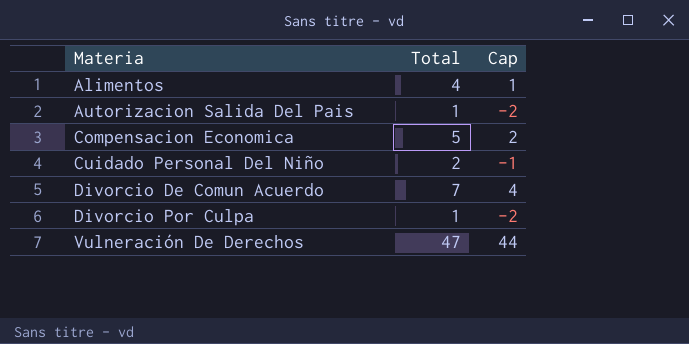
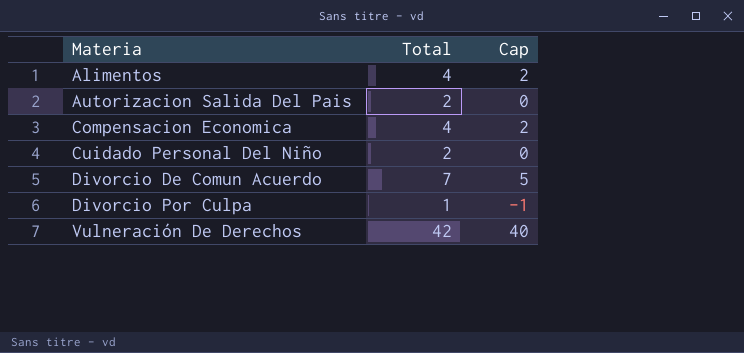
column Cap | formula: [Total] - 3 -> [Total] - 2
Autorizacion Salida Del Pais | Total: 1 -> 2
Compensacion Economica | Total: 5 -> 4
Vulneración De Derechos | Total: 47 -> 42

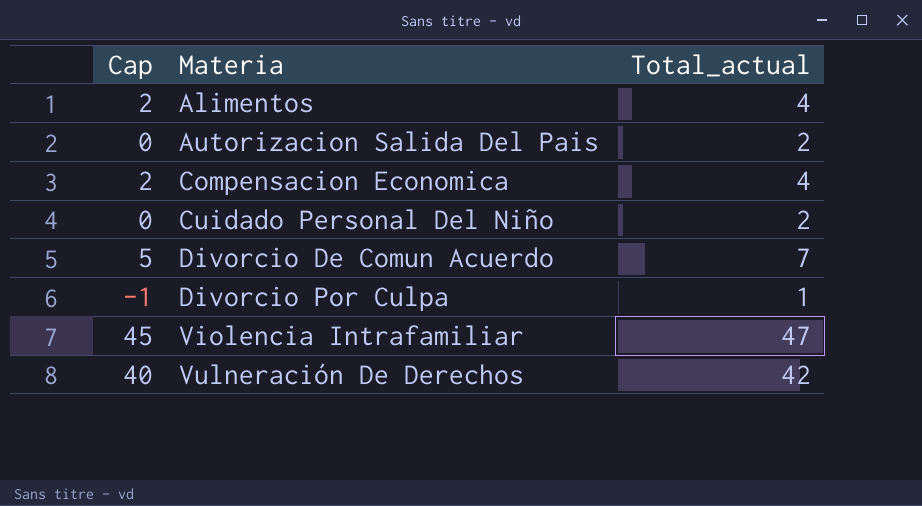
column Cap | position: 3 -> 1
column name: Total -> Total_actual
row Violencia Intrafamiliar: none -> 45 | 47

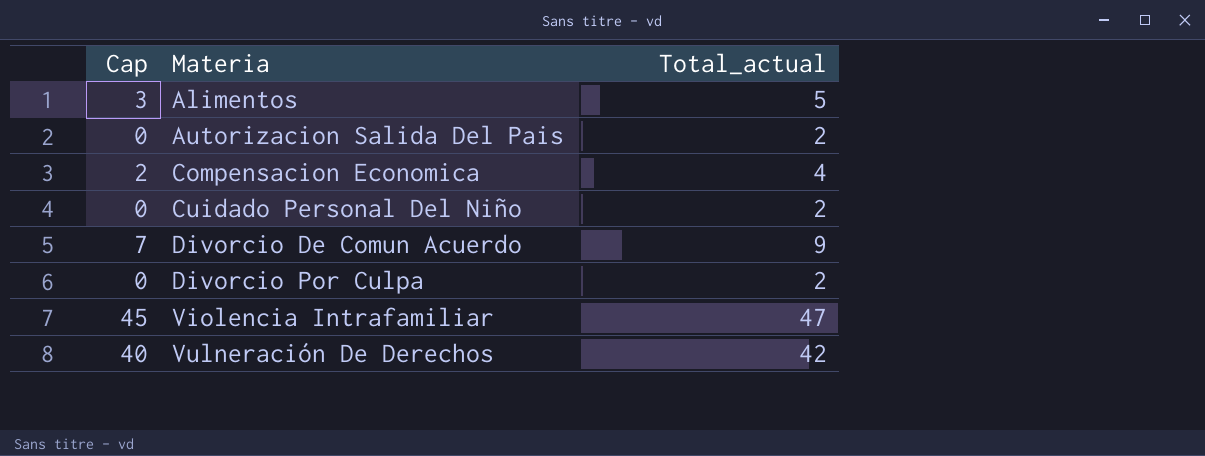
Alimentos | Cap: 2 -> 3
Alimentos | Total_actual: 4 -> 5
Divorcio De Comun Acuerdo | Cap: 5 -> 7
Divorcio De Comun Acuerdo | Total_actual: 7 -> 9
Divorcio Por Culpa | Cap: -1 -> 0
Divorcio Por Culpa | Total_actual: 1 -> 2

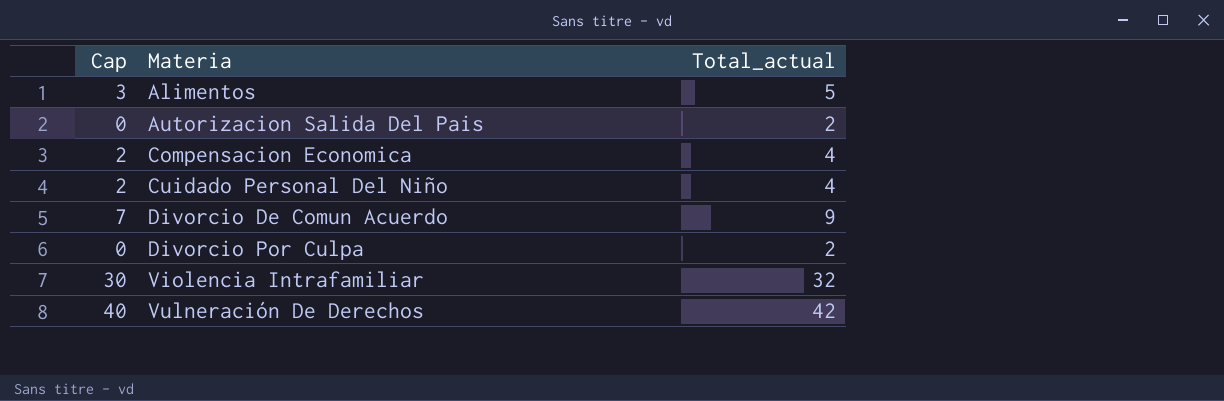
Cuidado Personal Del Niño | Cap: 0 -> 2
Cuidado Personal Del Niño | Total_actual: 2 -> 4
Violencia Intrafamiliar | Cap: 45 -> 30
Violencia Intrafamiliar | Total_actual: 47 -> 32

